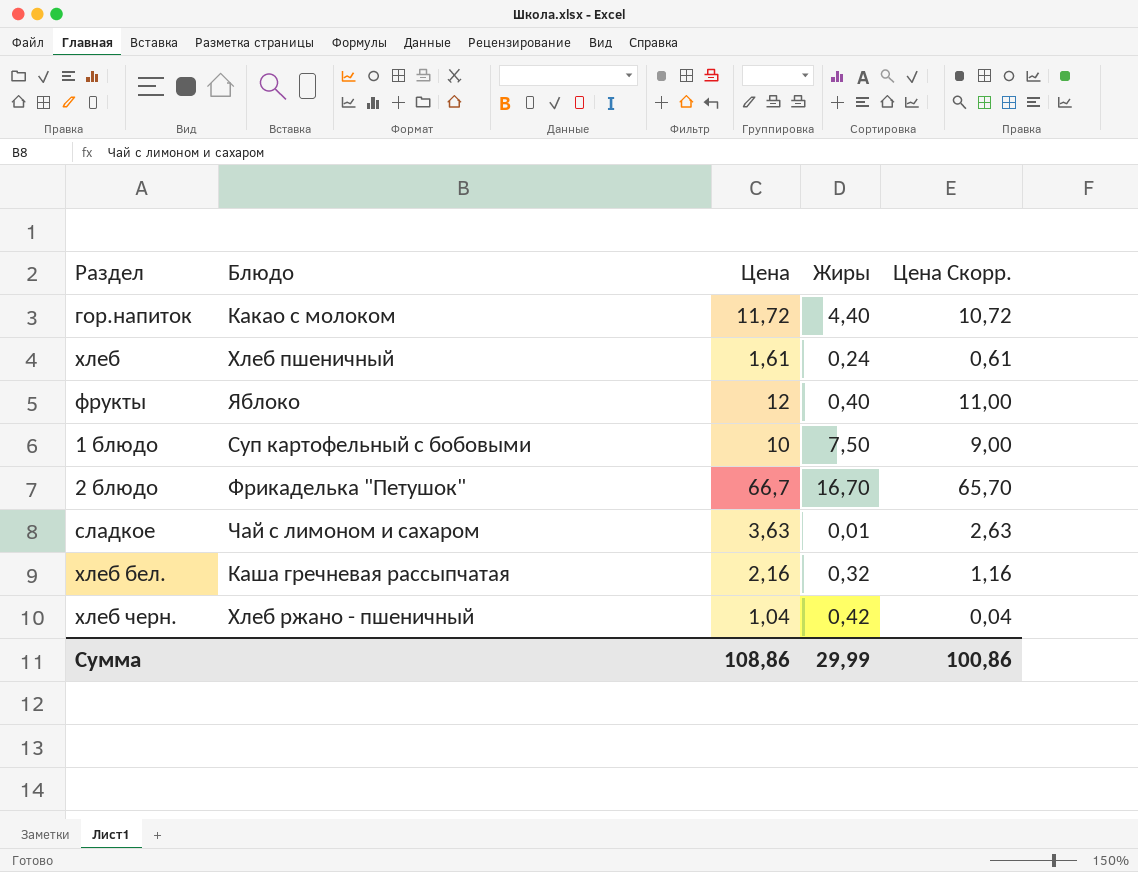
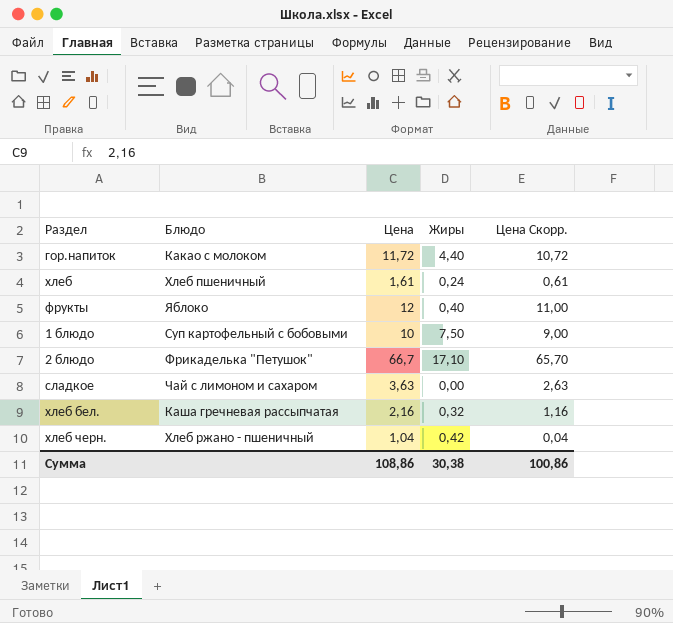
2 блюдо | Жиры: 16,70 -> 17,10
сладкое | Жиры: 0,01 -> 0,00
Сумма | Жиры: 29,99 -> 30,38

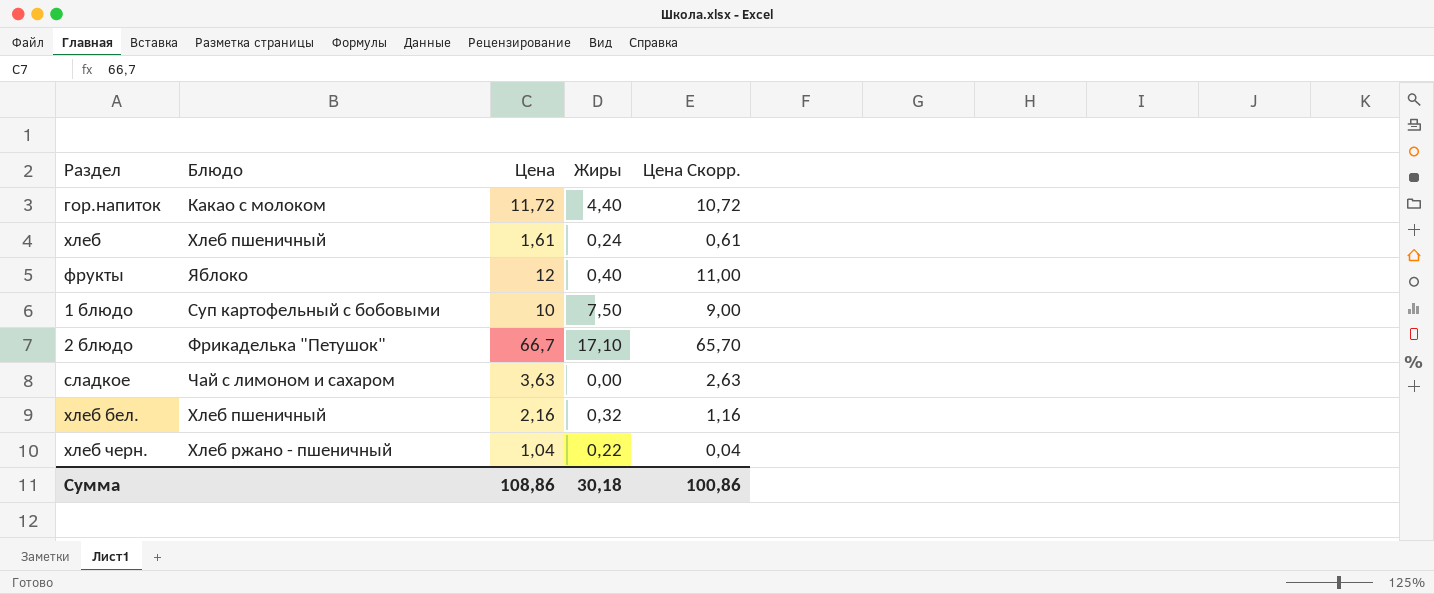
хлеб бел. | Блюдо: Каша гречневая рассыпчатая -> Хлеб пшеничный
хлеб черн. | Жиры: 0,42 -> 0,22
Сумма | Жиры: 30,38 -> 30,18

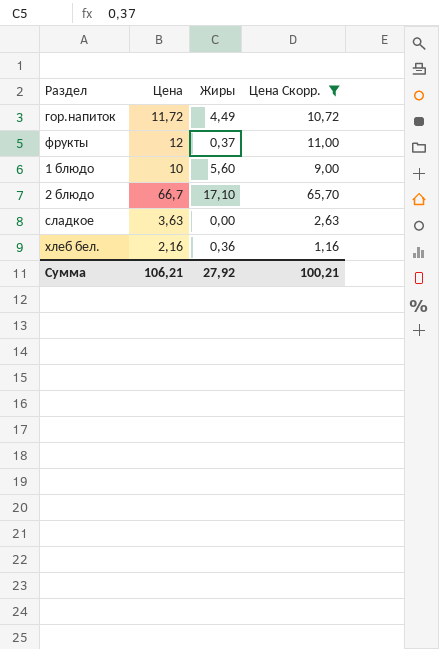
filter: none -> Цена Скорр. >= 1,16
column Блюдо | position: 2 -> none
гор.напиток | Жиры: 4,40 -> 4,49
фрукты | Жиры: 0,40 -> 0,37
1 блюдо | Жиры: 7,50 -> 5,60
хлеб бел. | Жиры: 0,32 -> 0,36
Сумма | Цена: 108,86 -> 106,21
Сумма | Жиры: 30,18 -> 27,92
Сумма | Цена Скорр.: 100,86 -> 100,21

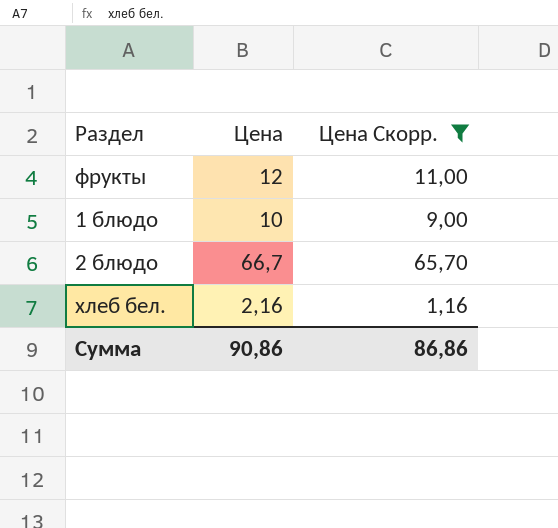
column Жиры | position: 3 -> none
row гор.напиток: 11,72 | 4,49 | 10,72 -> none
row сладкое: 3,63 | 0,00 | 2,63 -> none
Сумма | Цена: 106,21 -> 90,86
Сумма | Цена Скорр.: 100,21 -> 86,86

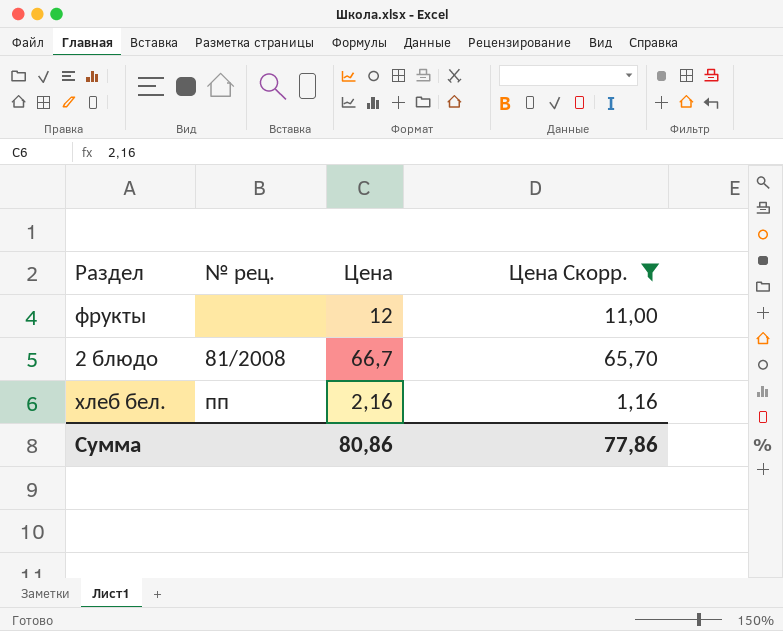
column № рец. | position: none -> 2
row 1 блюдо: 10 | 9,00 -> none
Сумма | Цена: 90,86 -> 80,86
Сумма | Цена Скорр.: 86,86 -> 77,86

